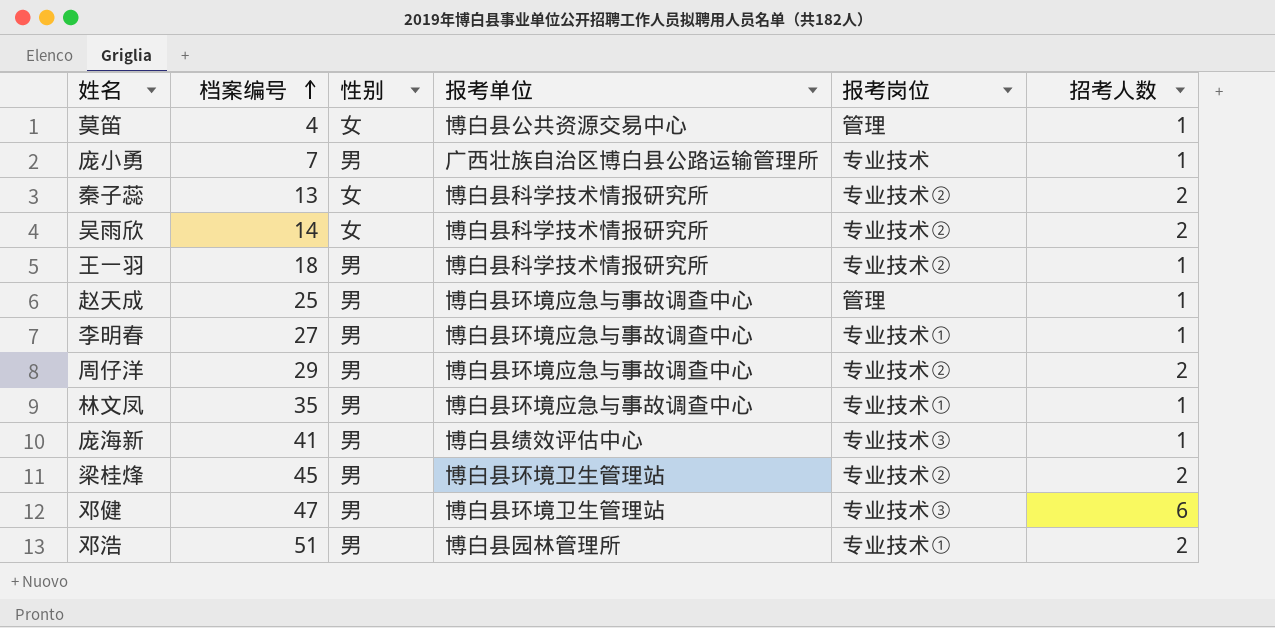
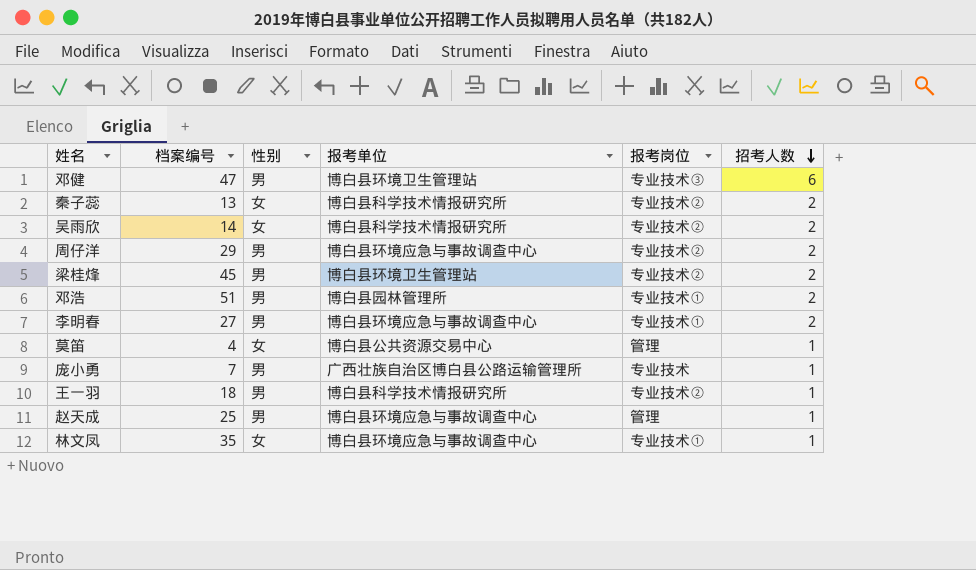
row order: 档案编号 ascending -> 招考人数 descending
row 庞海新: 41 | 男 | 博白县绩效评估中心 | 专业技术③ | 1 -> none
李明春 | 招考人数: 1 -> 2
林文凤 | 性别: 男 -> 女

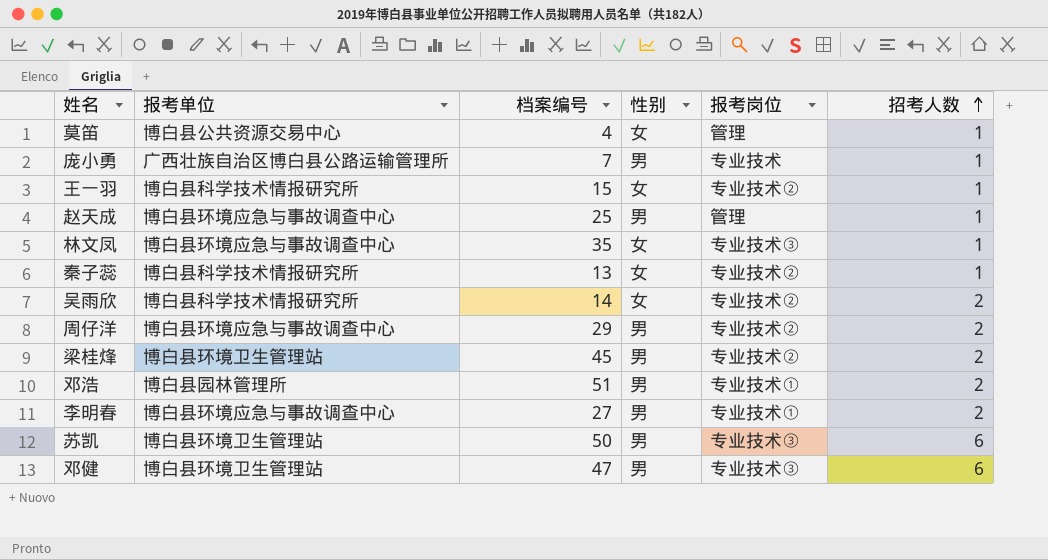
row order: 招考人数 descending -> 招考人数 ascending
column 报考单位 | position: 4 -> 2
王一羽 | 档案编号: 18 -> 15
王一羽 | 性别: 男 -> 女
林文凤 | 报考岗位: 专业技术① -> 专业技术③
秦子蕊 | 招考人数: 2 -> 1
row 苏凯: none -> 博白县环境卫生管理站 | 50 | 男 | 专业技术③ | 6

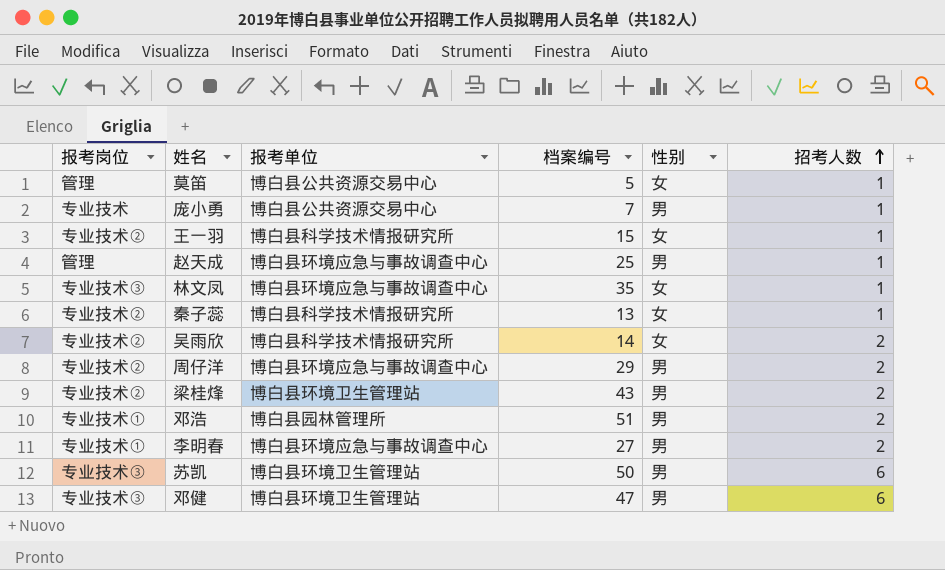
column 报考岗位 | position: 5 -> 1
莫笛 | 档案编号: 4 -> 5
庞小勇 | 报考单位: 广西壮族自治区博白县公路运输管理所 -> 博白县公共资源交易中心
梁桂烽 | 档案编号: 45 -> 43

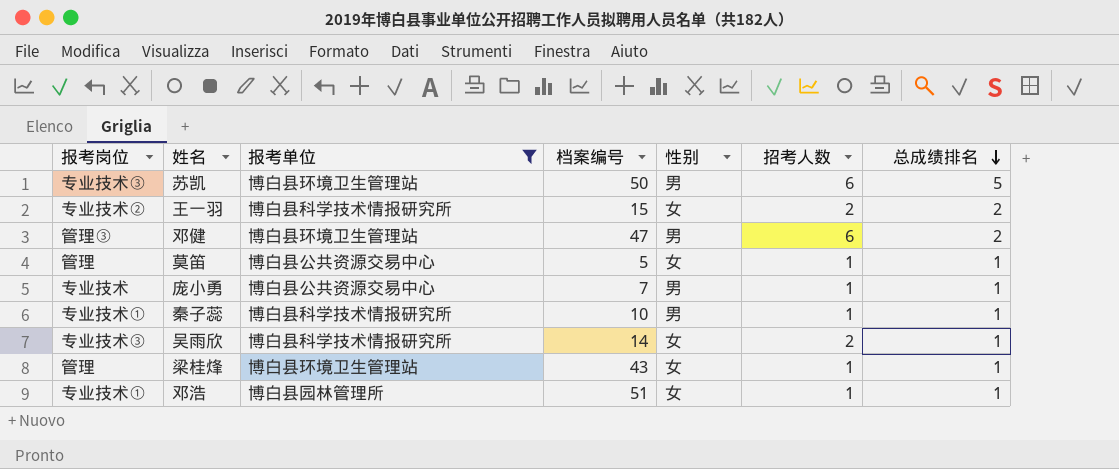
filter: none -> 报考单位 != 博白县环境应急与事故调查中心
row order: 招考人数 ascending -> 总成绩排名 descending
column 总成绩排名 | position: none -> 7
王一羽 | 招考人数: 1 -> 2
邓健 | 报考岗位: 专业技术③ -> 管理③
秦子蕊 | 报考岗位: 专业技术② -> 专业技术①
秦子蕊 | 档案编号: 13 -> 10
秦子蕊 | 性别: 女 -> 男
吴雨欣 | 报考岗位: 专业技术② -> 专业技术③
梁桂烽 | 报考岗位: 专业技术② -> 管理
梁桂烽 | 性别: 男 -> 女
梁桂烽 | 招考人数: 2 -> 1
邓浩 | 性别: 男 -> 女
邓浩 | 招考人数: 2 -> 1

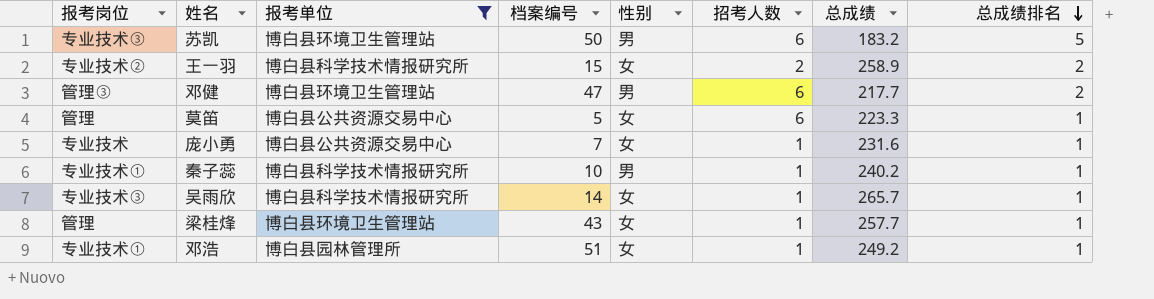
column 总成绩 | position: none -> 7
莫笛 | 招考人数: 1 -> 6
庞小勇 | 性别: 男 -> 女
吴雨欣 | 招考人数: 2 -> 1

